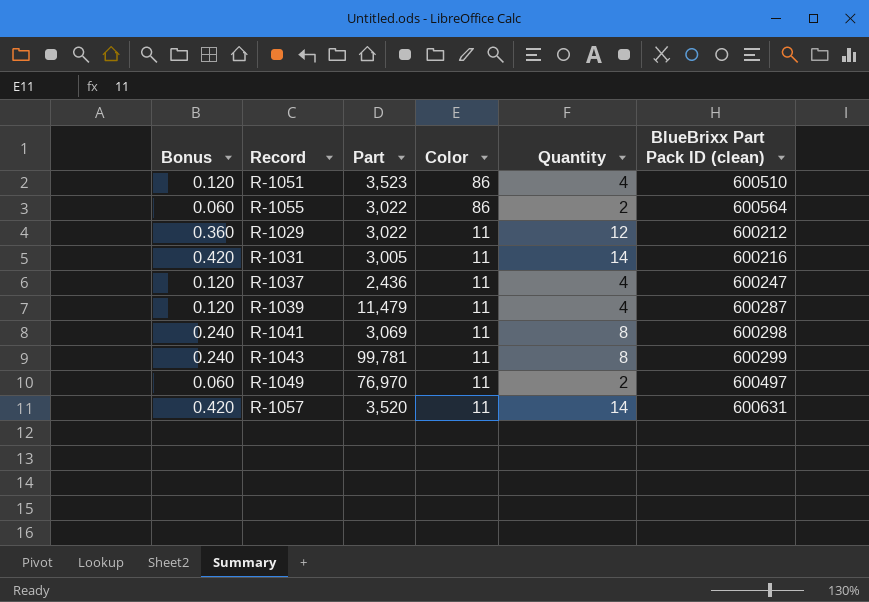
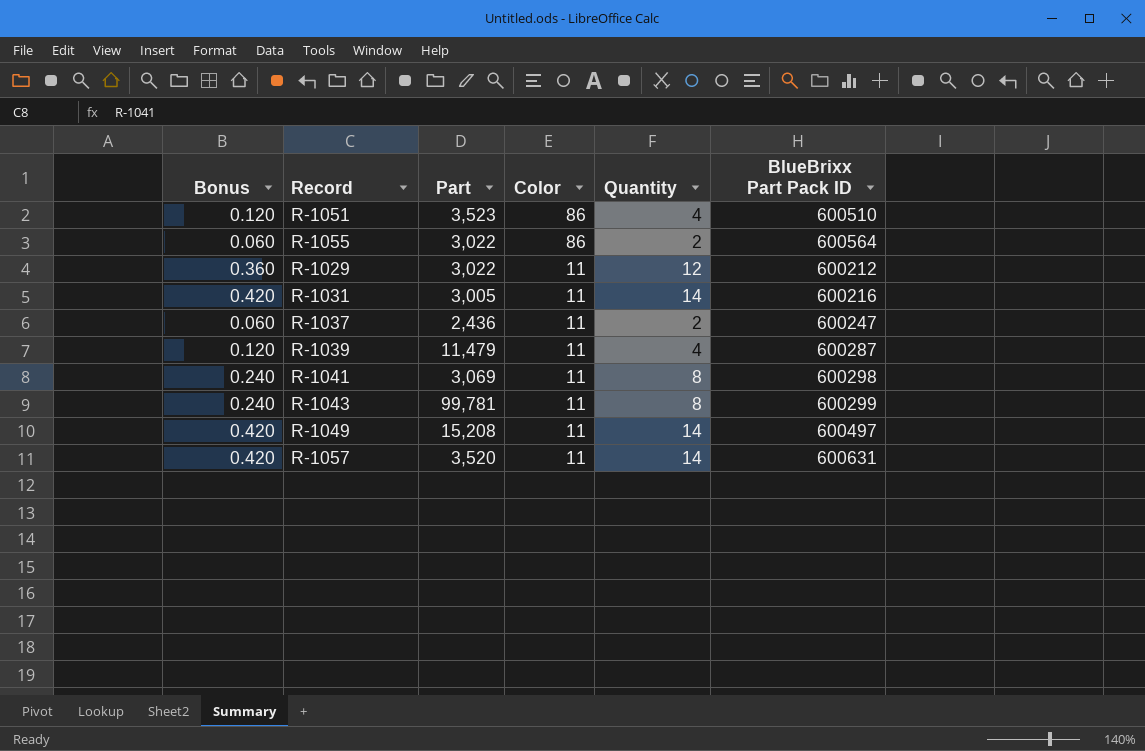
column name: BlueBrixx Part Pack ID (clean) -> BlueBrixx Part Pack ID
R-1037 | Bonus: 0.120 -> 0.060
R-1037 | Quantity: 4 -> 2
R-1049 | Bonus: 0.060 -> 0.420
R-1049 | Part: 76,970 -> 15,208
R-1049 | Quantity: 2 -> 14

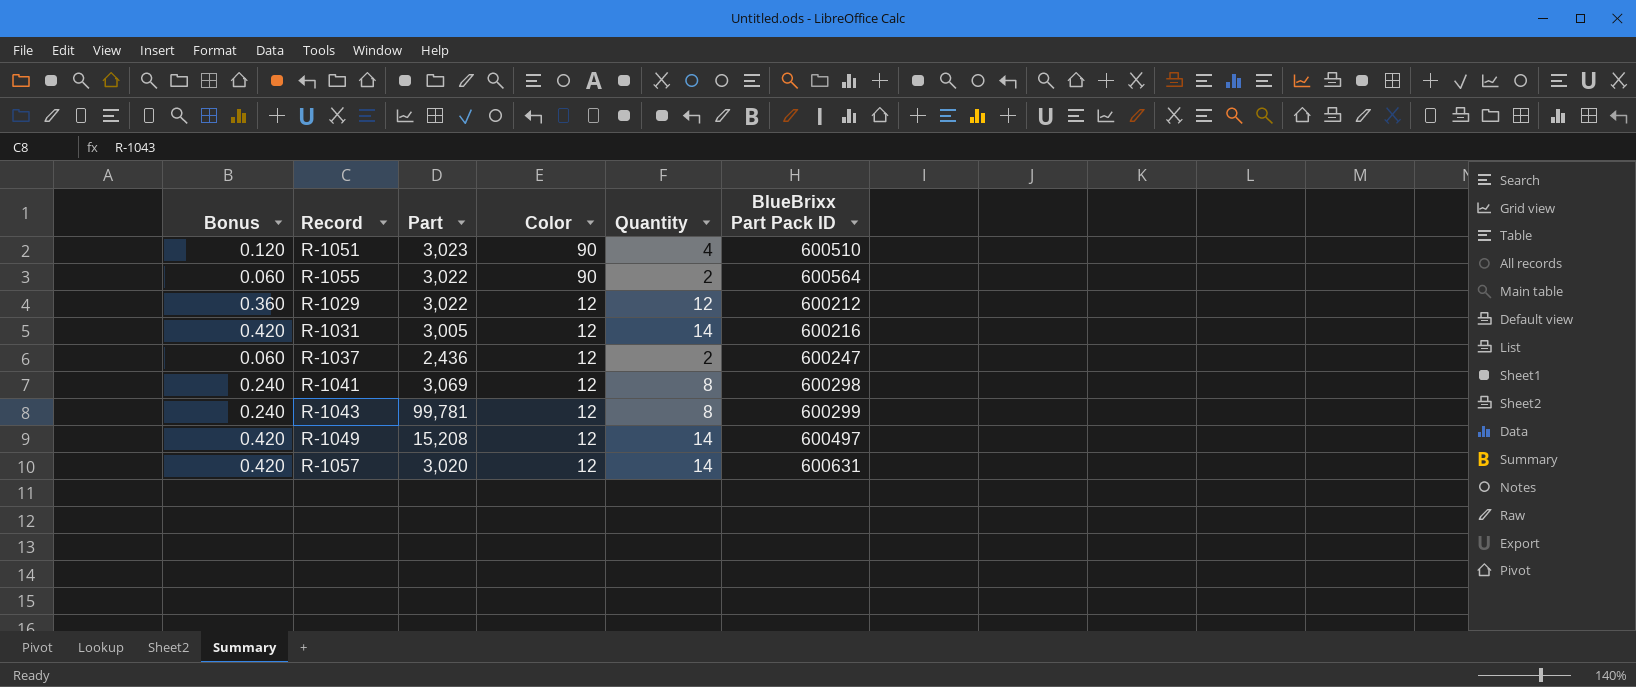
row R-1039: 0.120 | 11,479 | 11 | 4 | 600287 -> none
R-1051 | Part: 3,523 -> 3,023
R-1051 | Color: 86 -> 90
R-1055 | Color: 86 -> 90
R-1029 | Color: 11 -> 12
R-1031 | Color: 11 -> 12
R-1037 | Color: 11 -> 12
R-1041 | Color: 11 -> 12
R-1043 | Color: 11 -> 12
R-1049 | Color: 11 -> 12
R-1057 | Part: 3,520 -> 3,020
R-1057 | Color: 11 -> 12

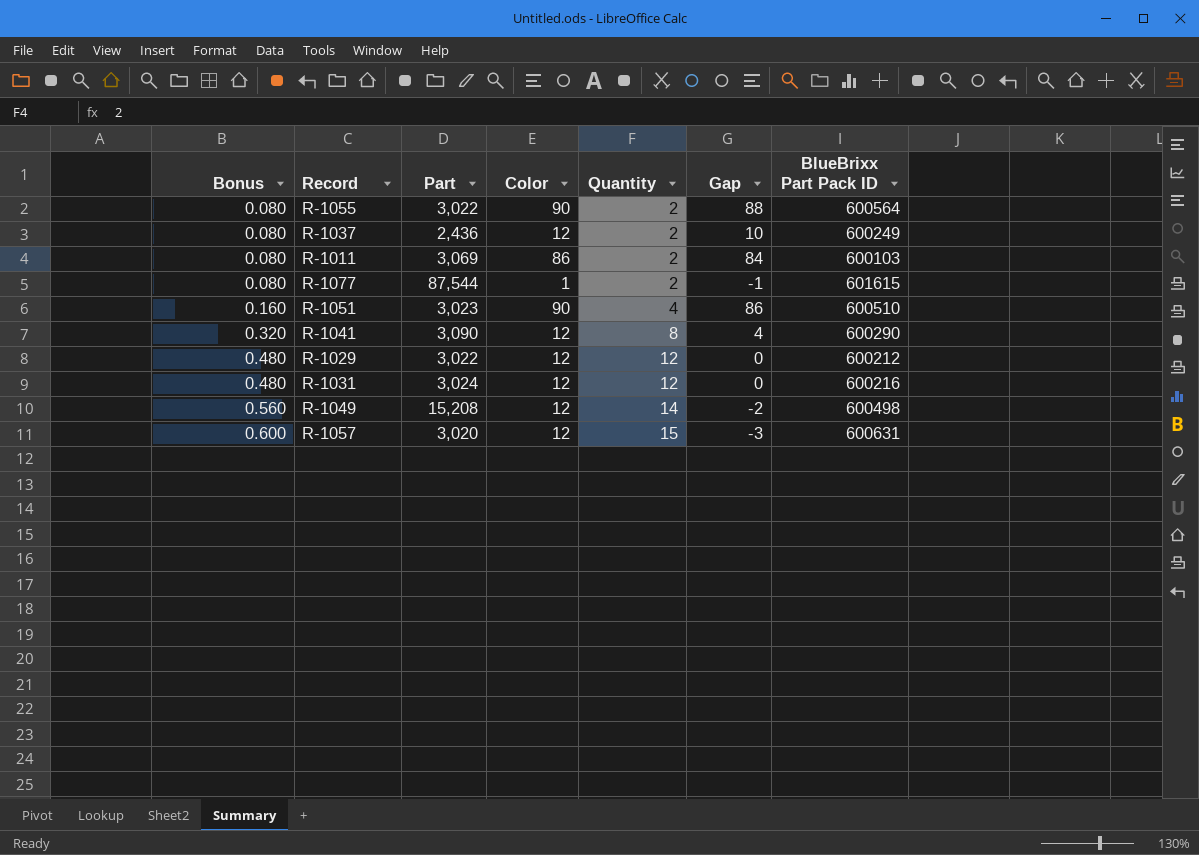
row order: Color descending -> Bonus ascending
column Bonus | formula: [Quantity] * 0.03 -> [Quantity] * 0.04
column Gap | formula: none -> [Color] - [Quantity]
row R-1043: 0.240 | 99,781 | 12 | 8 | 600299 -> none
R-1037 | BlueBrixx Part Pack ID: 600247 -> 600249
row R-1011: none -> 0.080 | 3,069 | 86 | 2 | 84 | 600103
row R-1077: none -> 0.080 | 87,544 | 1 | 2 | -1 | 601615
R-1041 | Part: 3,069 -> 3,090
R-1041 | BlueBrixx Part Pack ID: 600298 -> 600290
R-1031 | Part: 3,005 -> 3,024
R-1031 | Quantity: 14 -> 12
R-1049 | BlueBrixx Part Pack ID: 600497 -> 600498
R-1057 | Quantity: 14 -> 15

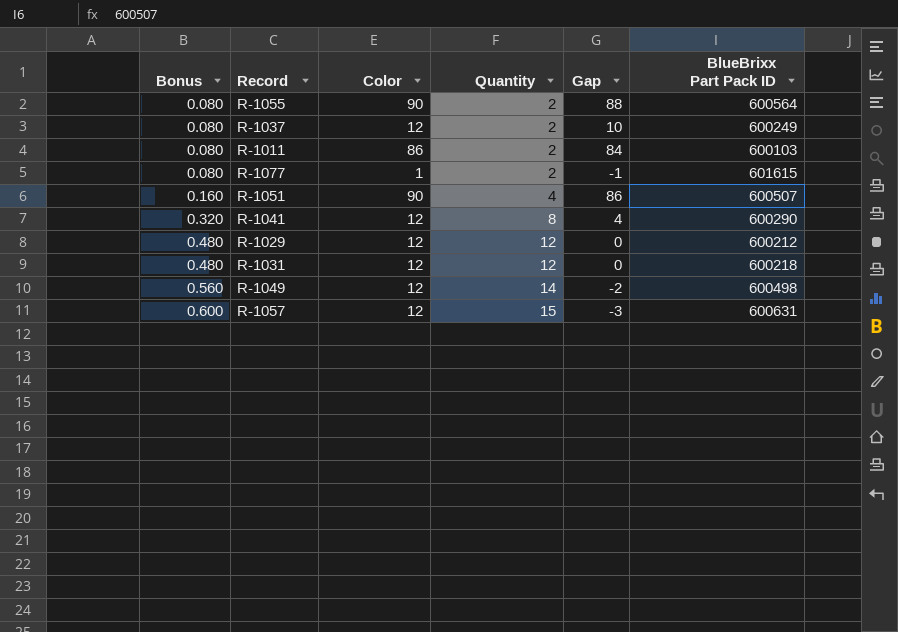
column Part | position: 3 -> none
R-1051 | BlueBrixx Part Pack ID: 600510 -> 600507
R-1031 | BlueBrixx Part Pack ID: 600216 -> 600218

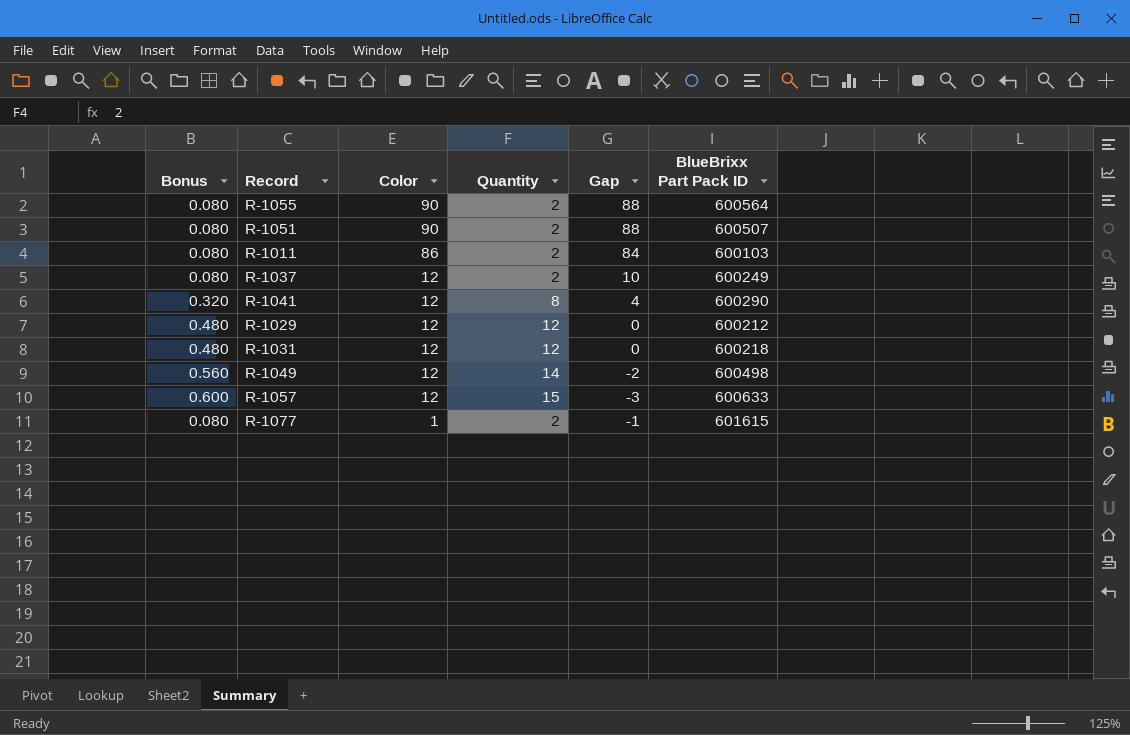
row order: Bonus ascending -> Color descending
R-1051 | Bonus: 0.160 -> 0.080
R-1051 | Quantity: 4 -> 2
R-1051 | Gap: 86 -> 88
R-1057 | BlueBrixx Part Pack ID: 600631 -> 600633

